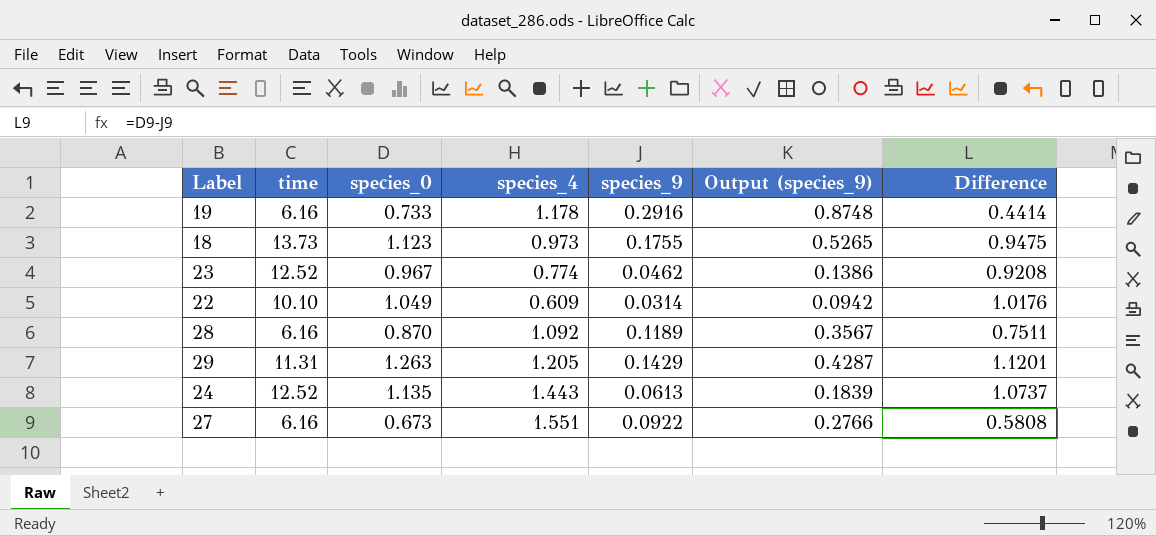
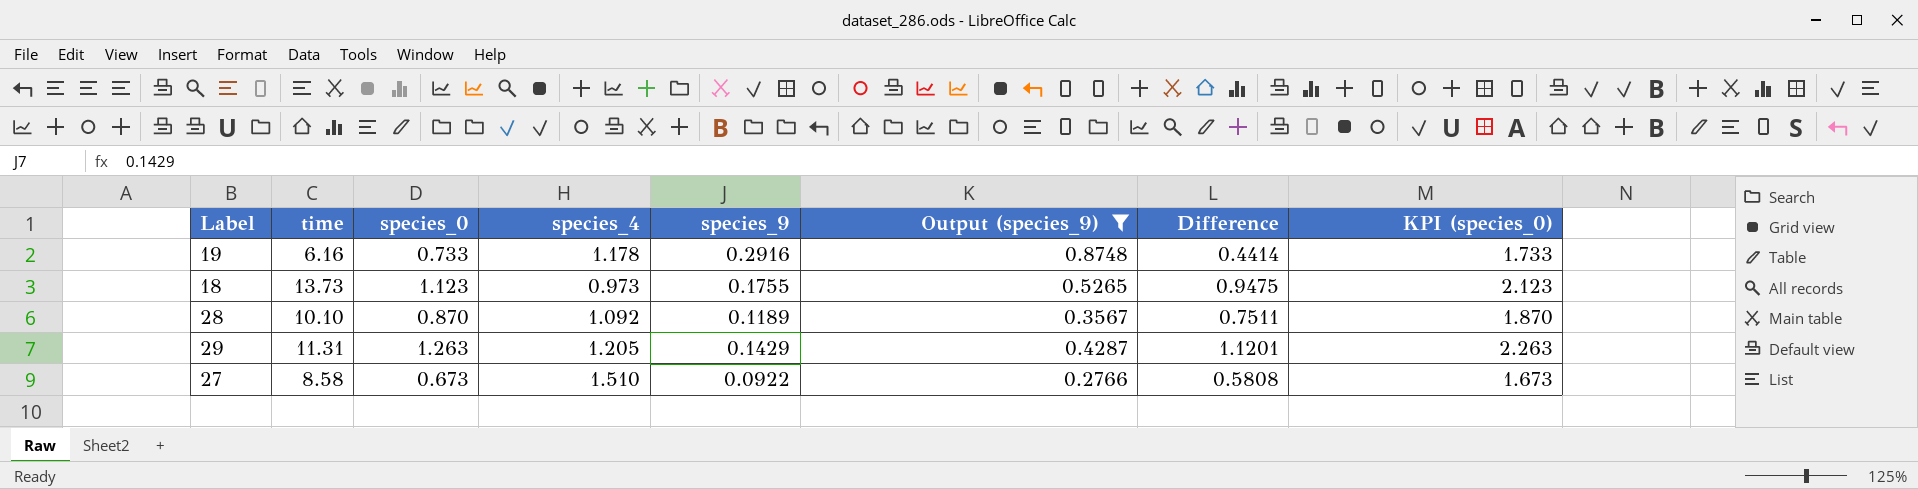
filter: none -> Output (species_9) >= 0.2766
column KPI (species_0) | formula: none -> [species_0] + 1
28 | time: 6.16 -> 10.10
27 | time: 6.16 -> 8.58
27 | species_4: 1.551 -> 1.510

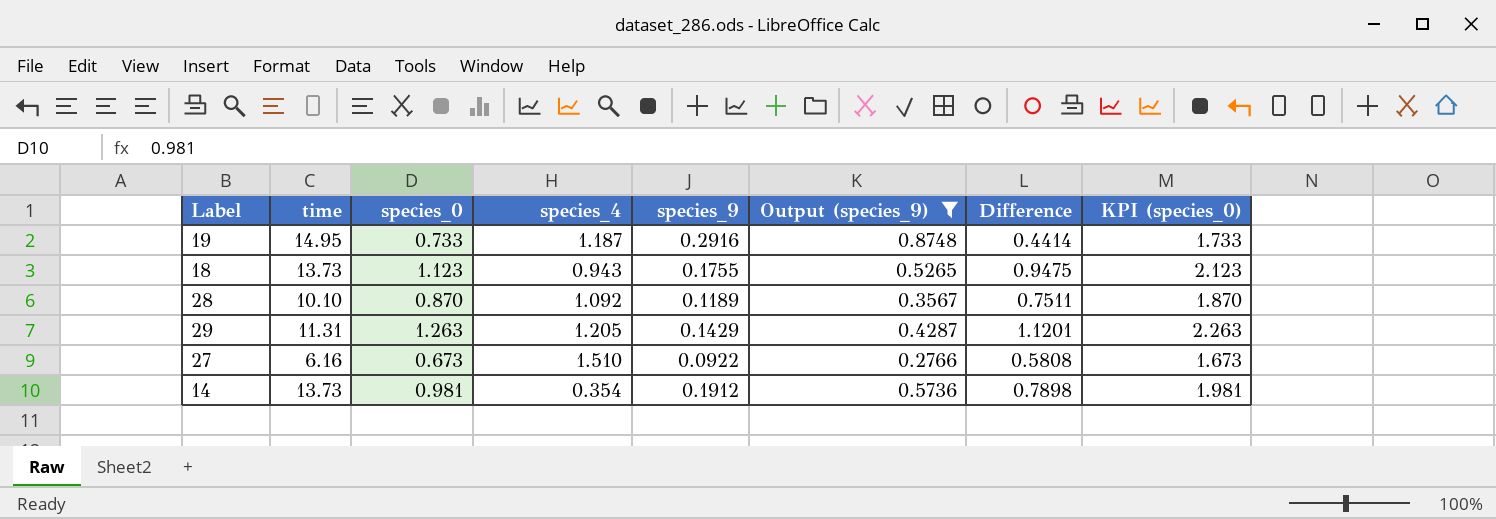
19 | time: 6.16 -> 14.95
19 | species_4: 1.178 -> 1.187
18 | species_4: 0.973 -> 0.943
27 | time: 8.58 -> 6.16
row 14: none -> 13.73 | 0.981 | 0.354 | 0.1912 | 0.5736 | 0.7898 | 1.981

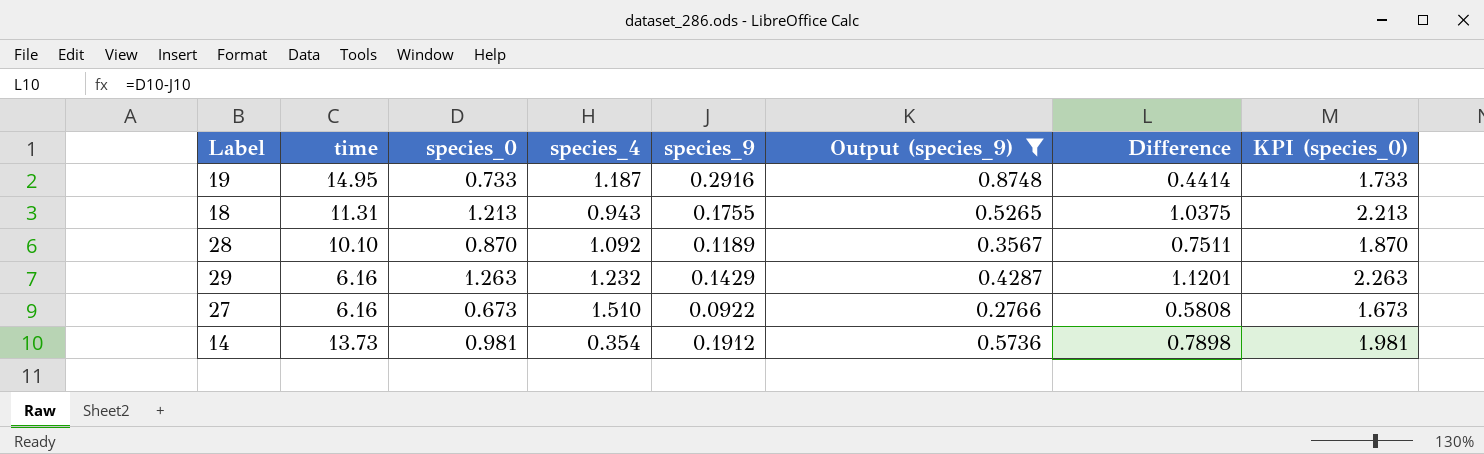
18 | time: 13.73 -> 11.31
18 | species_0: 1.123 -> 1.213
18 | Difference: 0.9475 -> 1.0375
18 | KPI (species_0): 2.123 -> 2.213
29 | time: 11.31 -> 6.16
29 | species_4: 1.205 -> 1.232

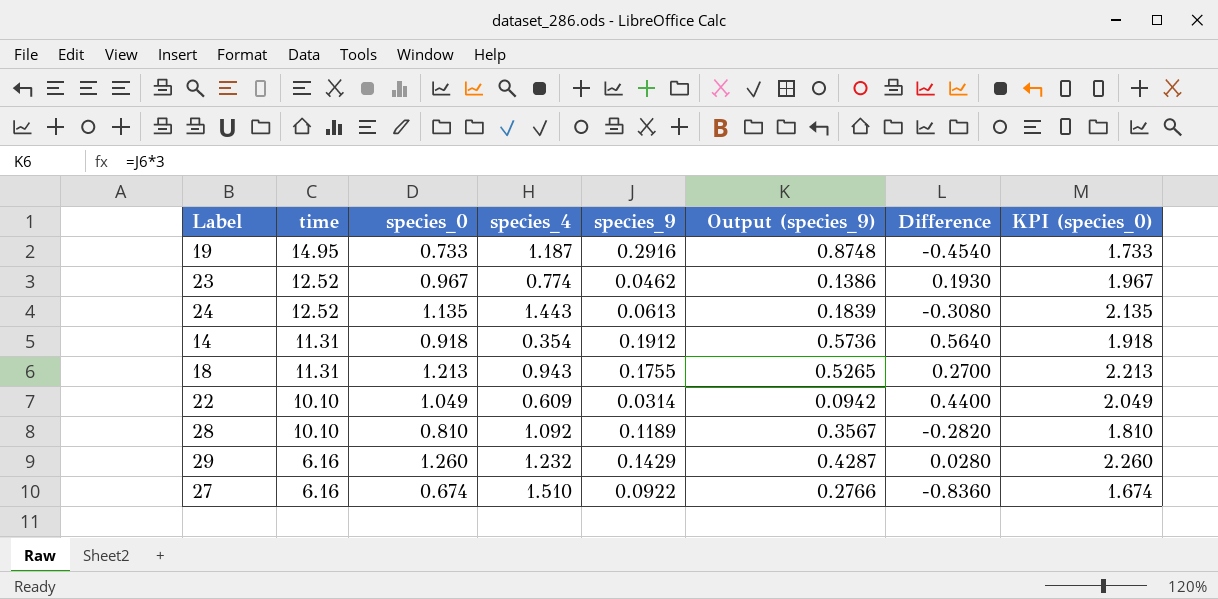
filter: Output (species_9) >= 0.2766 -> none
row order: none -> time descending
column Difference | formula: [species_0] - [species_9] -> [species_0] - [species_4]
14 | time: 13.73 -> 11.31
14 | species_0: 0.981 -> 0.918
14 | KPI (species_0): 1.981 -> 1.918
28 | species_0: 0.870 -> 0.810
28 | KPI (species_0): 1.870 -> 1.810
29 | species_0: 1.263 -> 1.260
29 | KPI (species_0): 2.263 -> 2.260
27 | species_0: 0.673 -> 0.674
27 | KPI (species_0): 1.673 -> 1.674

